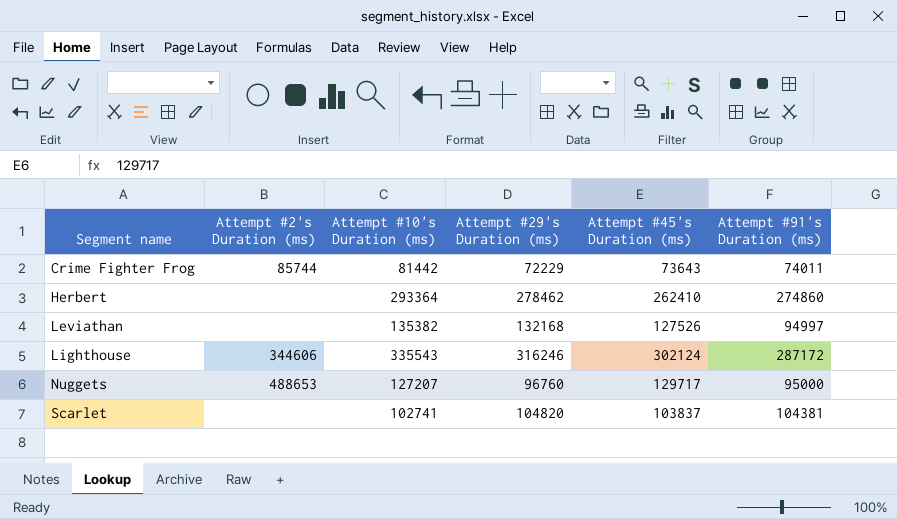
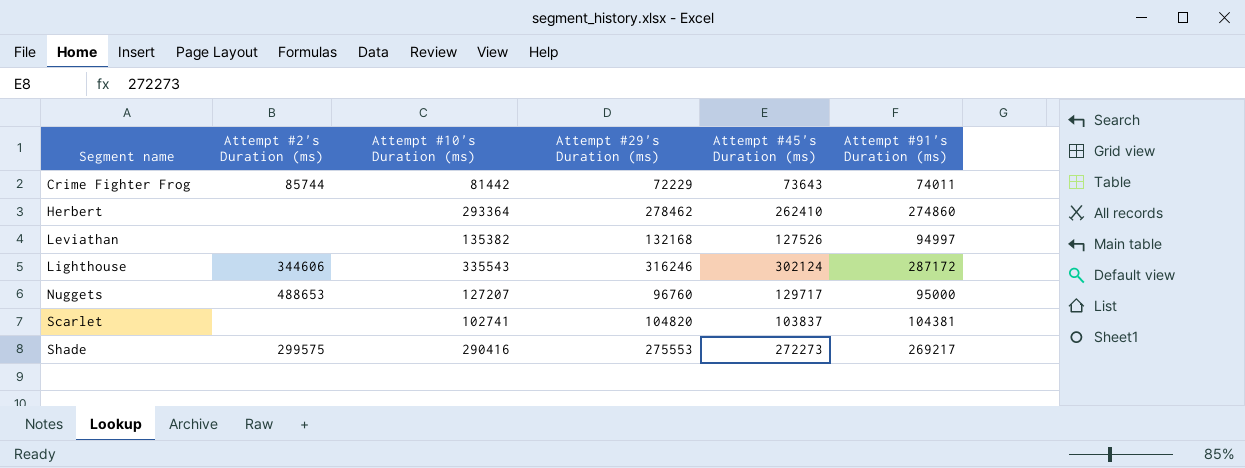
row Shade: none -> 299575 | 290416 | 275553 | 272273 | 269217

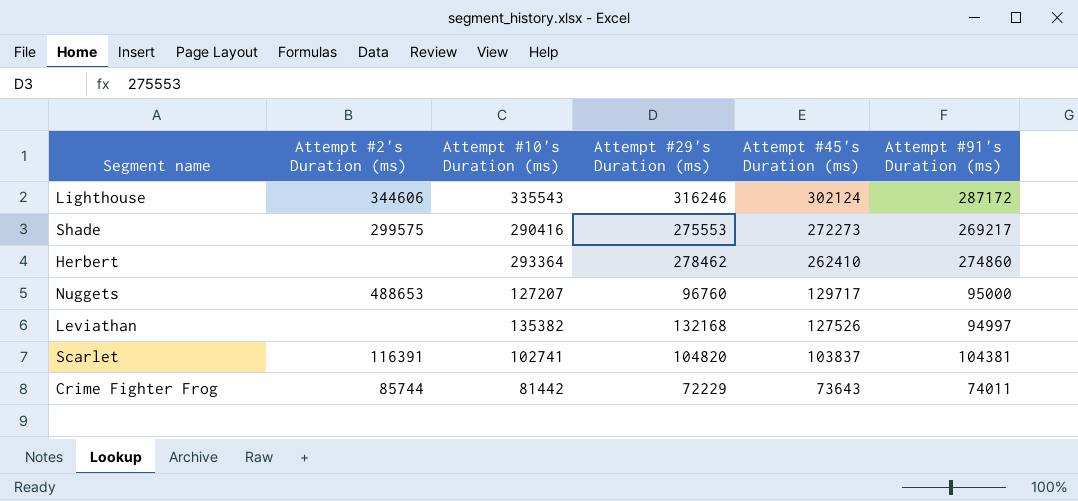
row order: Segment name ascending -> Attempt #45's Duration (ms) descending
Scarlet | Attempt #2's Duration (ms): none -> 116391

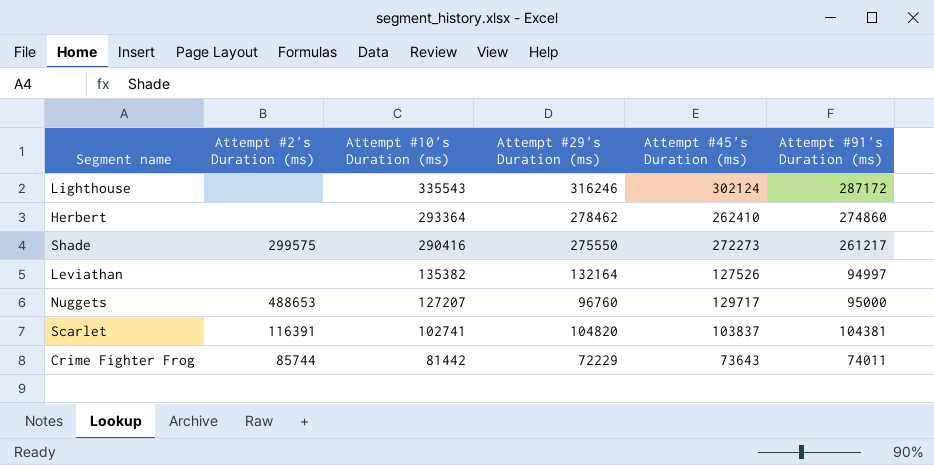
row order: Attempt #45's Duration (ms) descending -> Attempt #10's Duration (ms) descending
Lighthouse | Attempt #2's Duration (ms): 344606 -> none
Shade | Attempt #29's Duration (ms): 275553 -> 275550
Shade | Attempt #91's Duration (ms): 269217 -> 261217
Leviathan | Attempt #29's Duration (ms): 132168 -> 132164

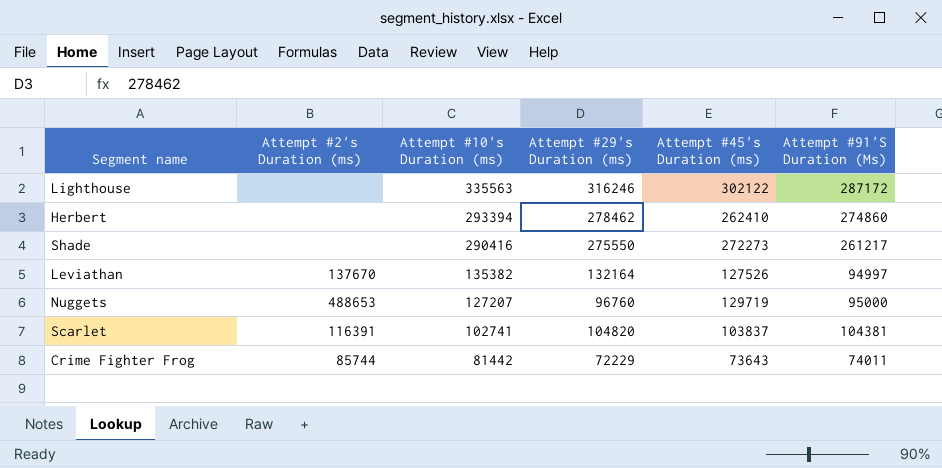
column name: Attempt #91's Duration (ms) -> Attempt #91'S Duration (Ms)
Lighthouse | Attempt #10's Duration (ms): 335543 -> 335563
Lighthouse | Attempt #45's Duration (ms): 302124 -> 302122
Herbert | Attempt #10's Duration (ms): 293364 -> 293394
Shade | Attempt #2's Duration (ms): 299575 -> none
Leviathan | Attempt #2's Duration (ms): none -> 137670
Nuggets | Attempt #45's Duration (ms): 129717 -> 129719

